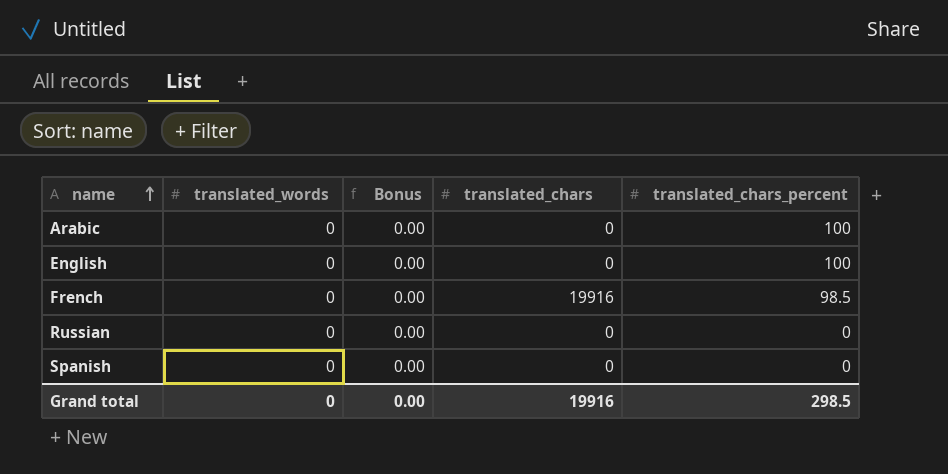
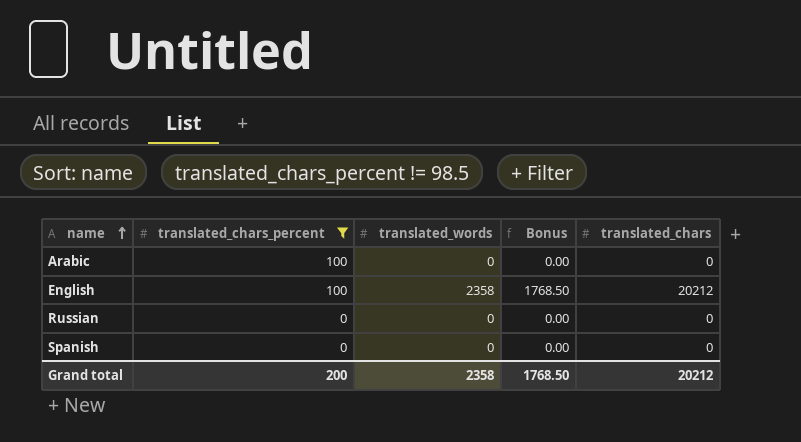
filter: none -> translated_chars_percent != 98.5
column translated_chars_percent | position: 5 -> 2
English | translated_words: 0 -> 2358
English | Bonus: 0.00 -> 1768.50
English | translated_chars: 0 -> 20212
Grand total | translated_chars_percent: 298.5 -> 200
Grand total | translated_words: 0 -> 2358
Grand total | Bonus: 0.00 -> 1768.50
Grand total | translated_chars: 19916 -> 20212

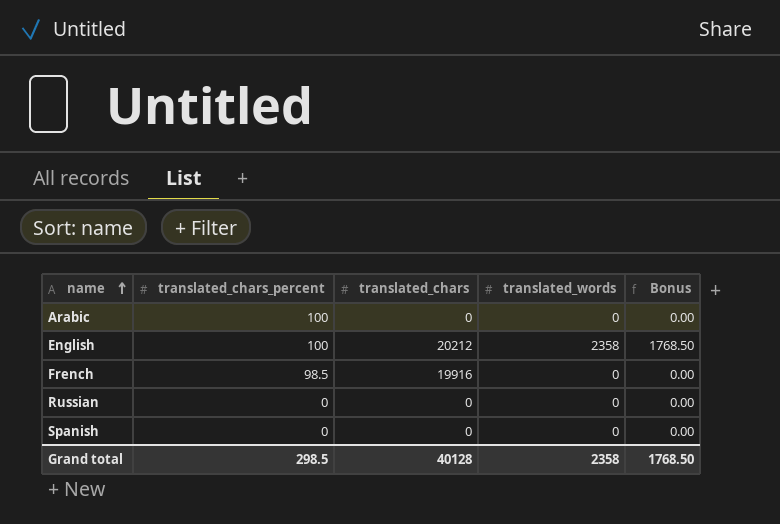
filter: translated_chars_percent != 98.5 -> none
column translated_chars | position: 5 -> 3
Grand total | translated_chars_percent: 200 -> 298.5
Grand total | translated_chars: 20212 -> 40128

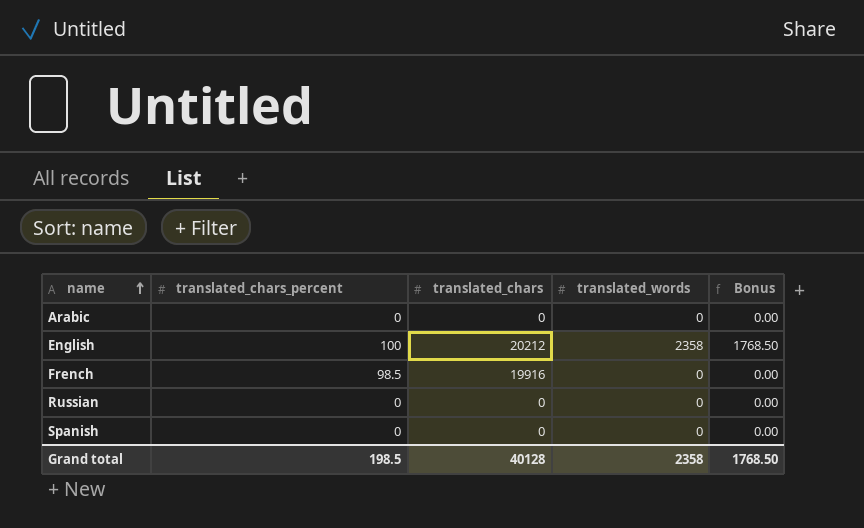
Arabic | translated_chars_percent: 100 -> 0
Grand total | translated_chars_percent: 298.5 -> 198.5

